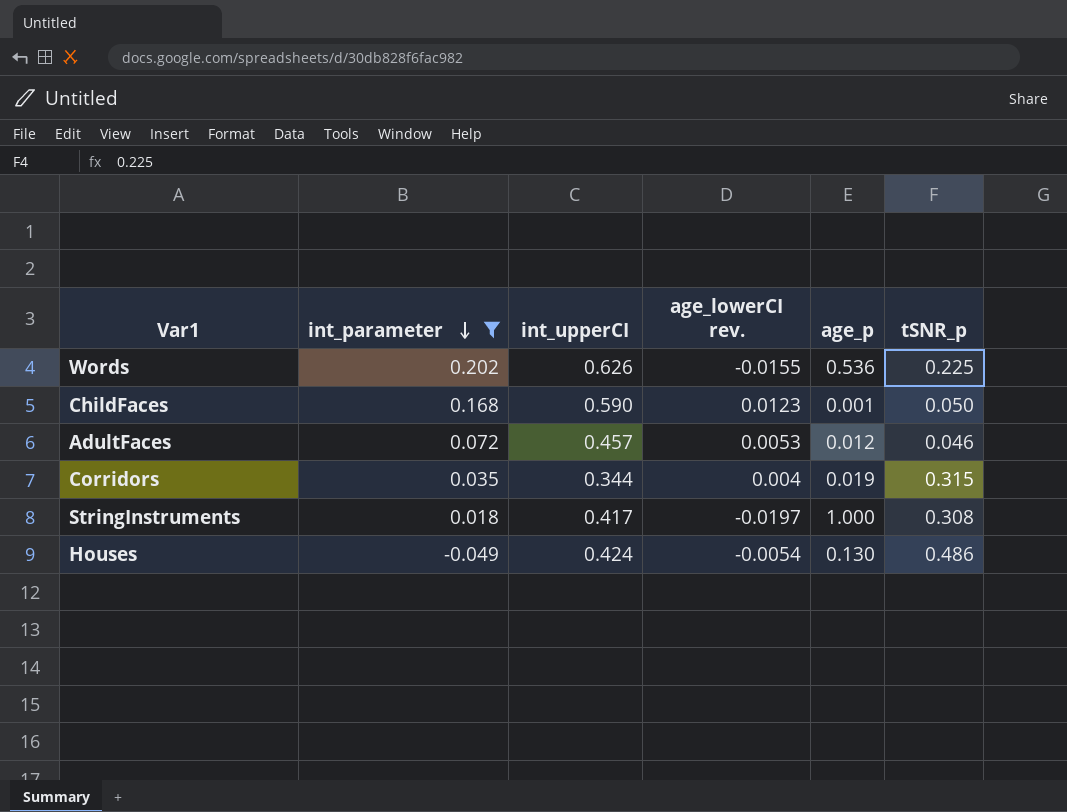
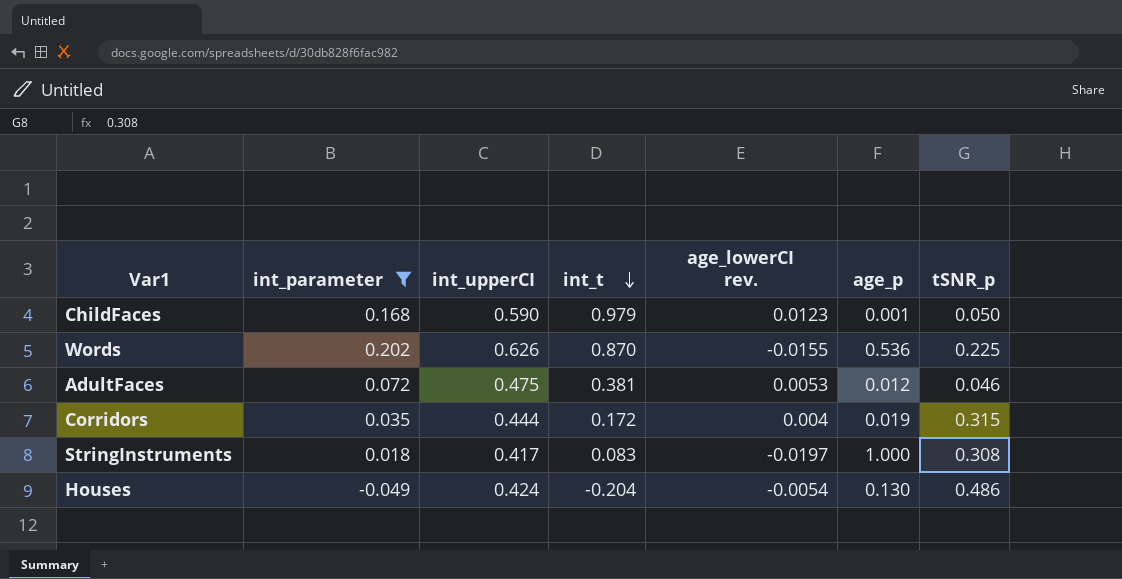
row order: int_parameter descending -> int_t descending
column int_t | position: none -> 4
AdultFaces | int_upperCI: 0.457 -> 0.475
Corridors | int_upperCI: 0.344 -> 0.444

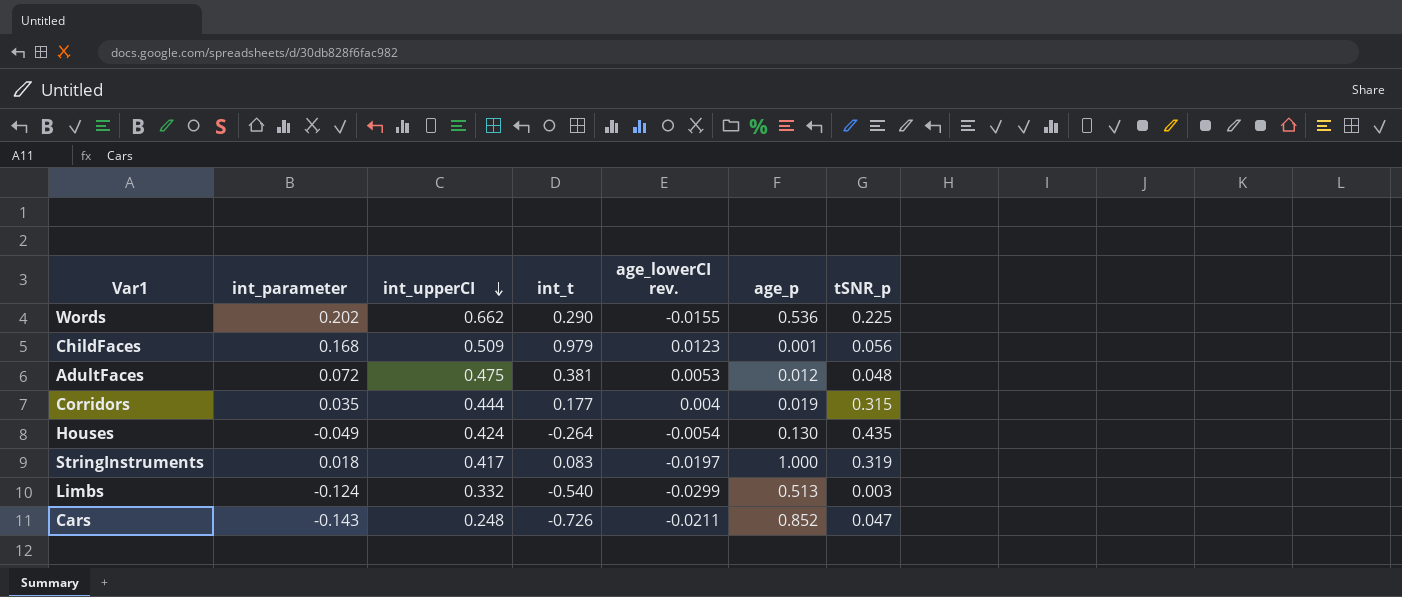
filter: int_parameter >= -0.049 -> none
row order: int_t descending -> int_upperCI descending
Words | int_upperCI: 0.626 -> 0.662
Words | int_t: 0.870 -> 0.290
ChildFaces | int_upperCI: 0.590 -> 0.509
ChildFaces | tSNR_p: 0.050 -> 0.056
AdultFaces | tSNR_p: 0.046 -> 0.048
Corridors | int_t: 0.172 -> 0.177
Houses | int_t: -0.204 -> -0.264
Houses | tSNR_p: 0.486 -> 0.435
StringInstruments | tSNR_p: 0.308 -> 0.319

